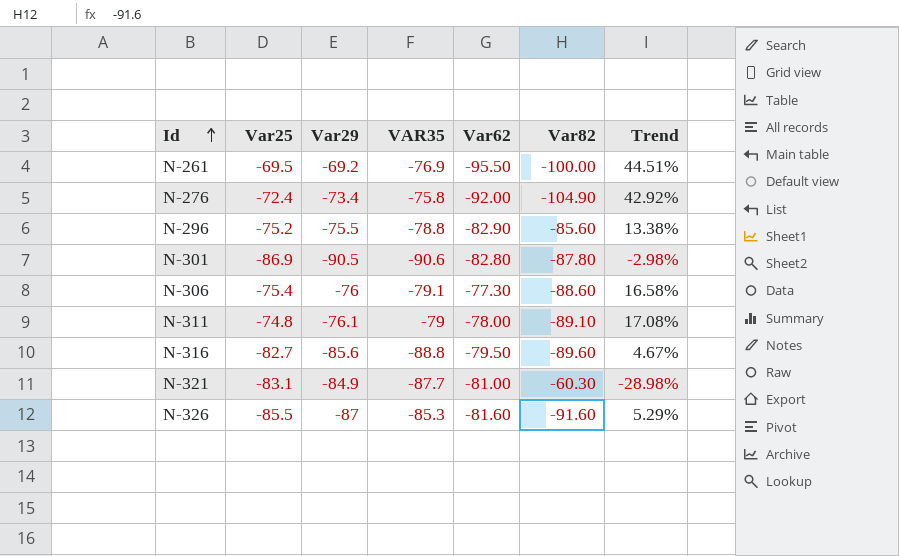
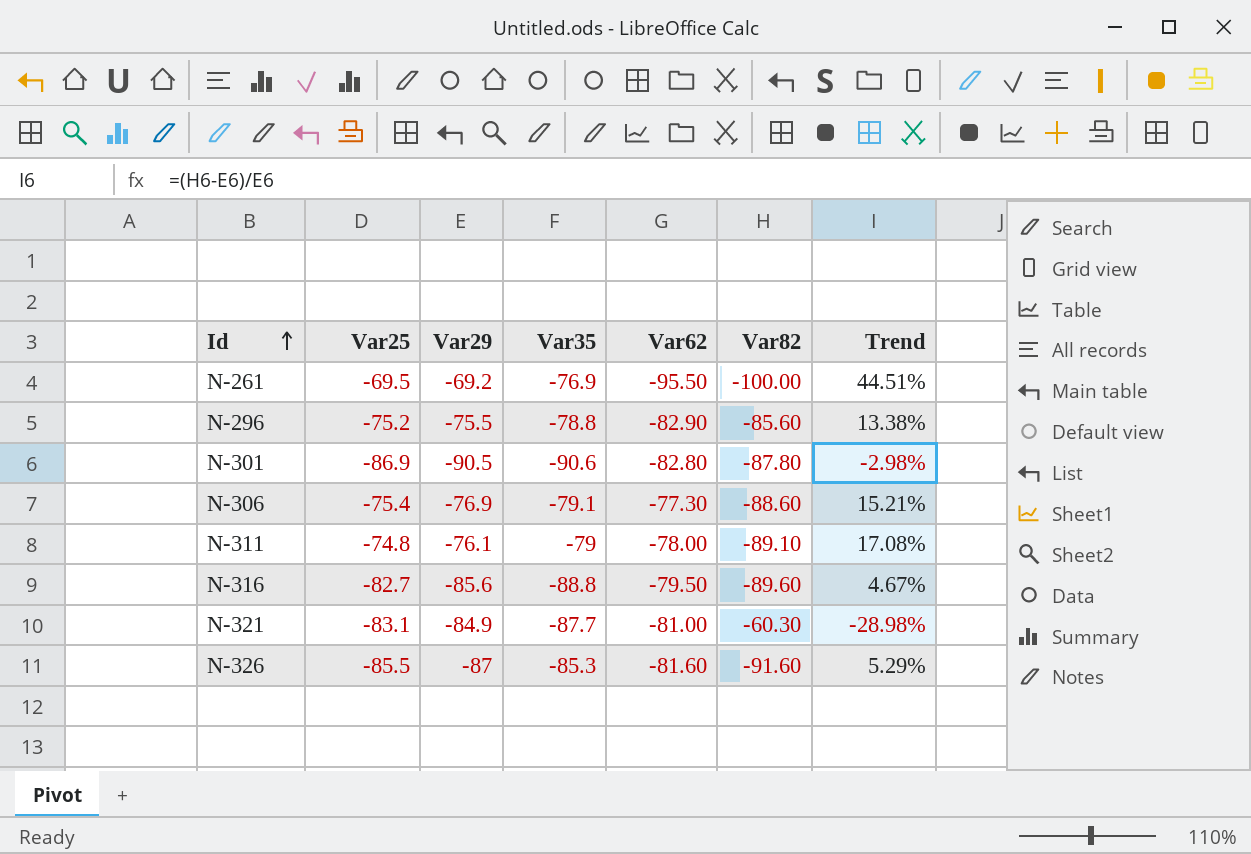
column name: VAR35 -> Var35
row N-276: -72.4 | -73.4 | -75.8 | -92.00 | -104.90 | 42.92% -> none
N-306 | Var29: -76 -> -76.9
N-306 | Trend: 16.58% -> 15.21%

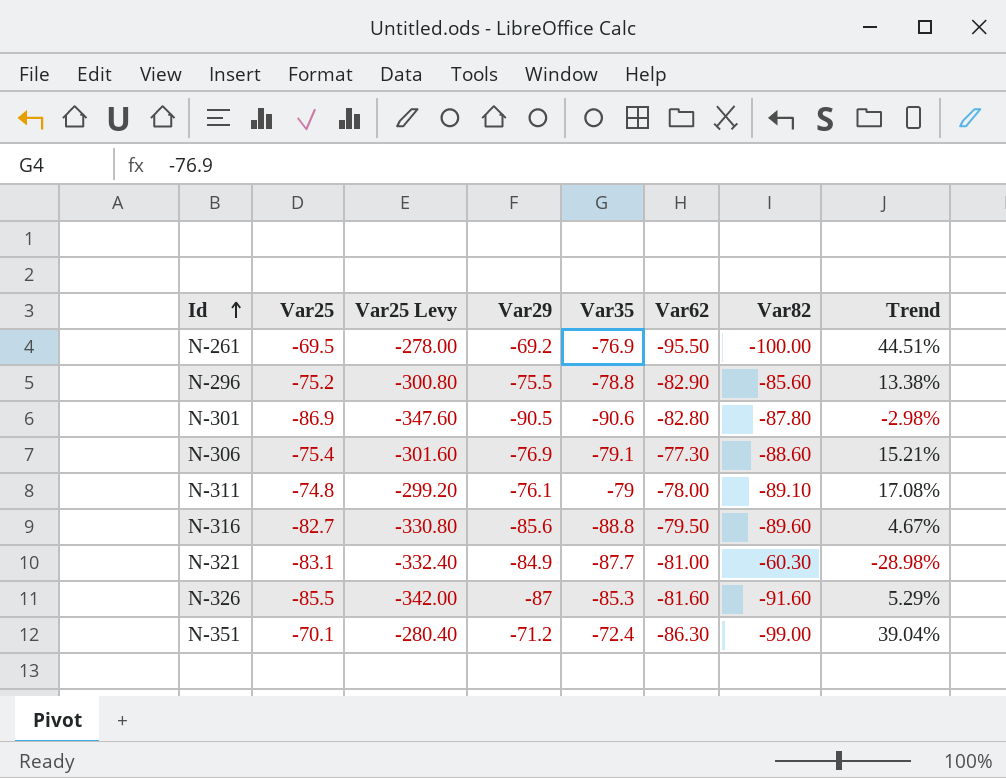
column Var25 Levy | formula: none -> [Var25] * 4
row N-351: none -> -70.1 | -280.40 | -71.2 | -72.4 | -86.30 | -99.00 | 39.04%

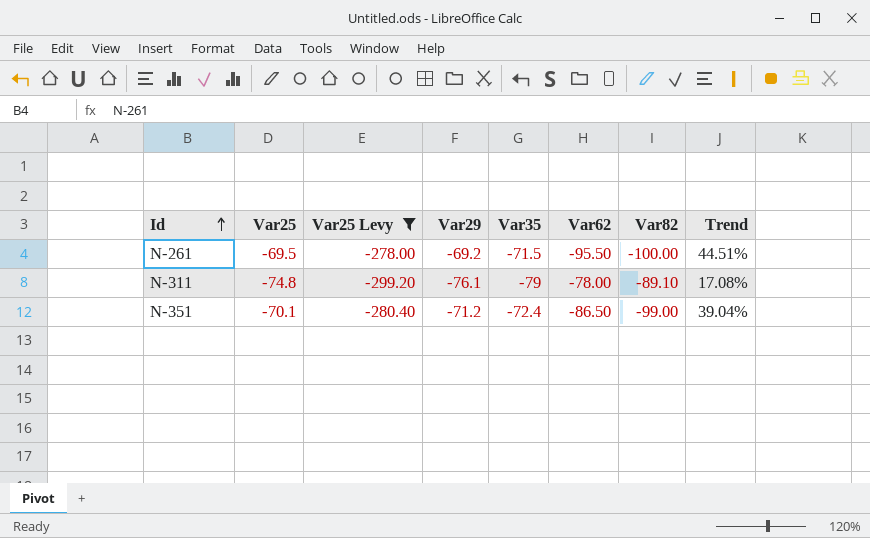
filter: none -> Var25 Levy >= -299.20
N-261 | Var35: -76.9 -> -71.5
N-351 | Var62: -86.30 -> -86.50

